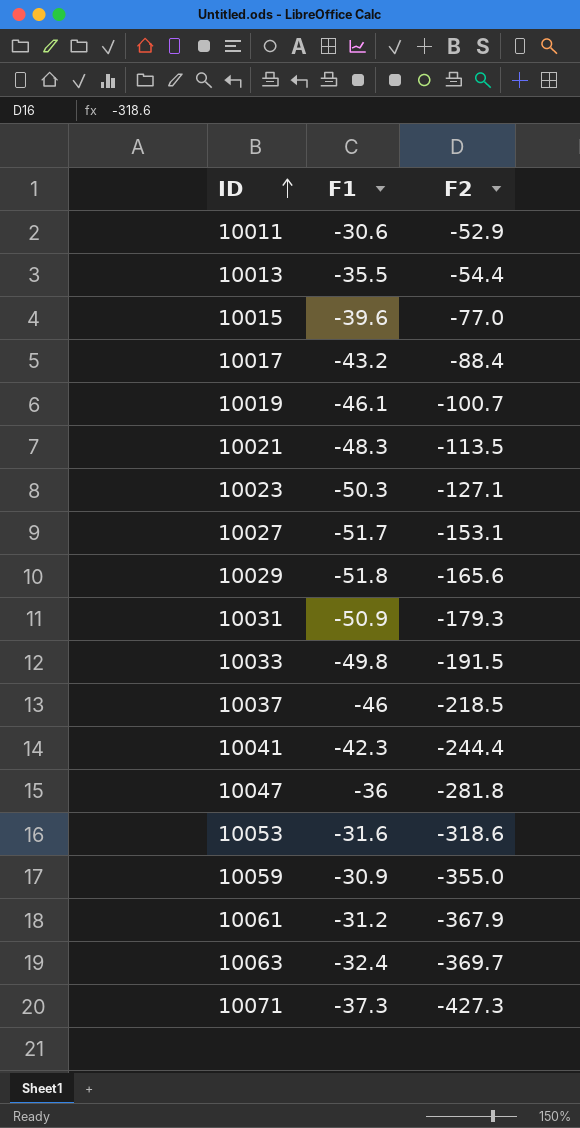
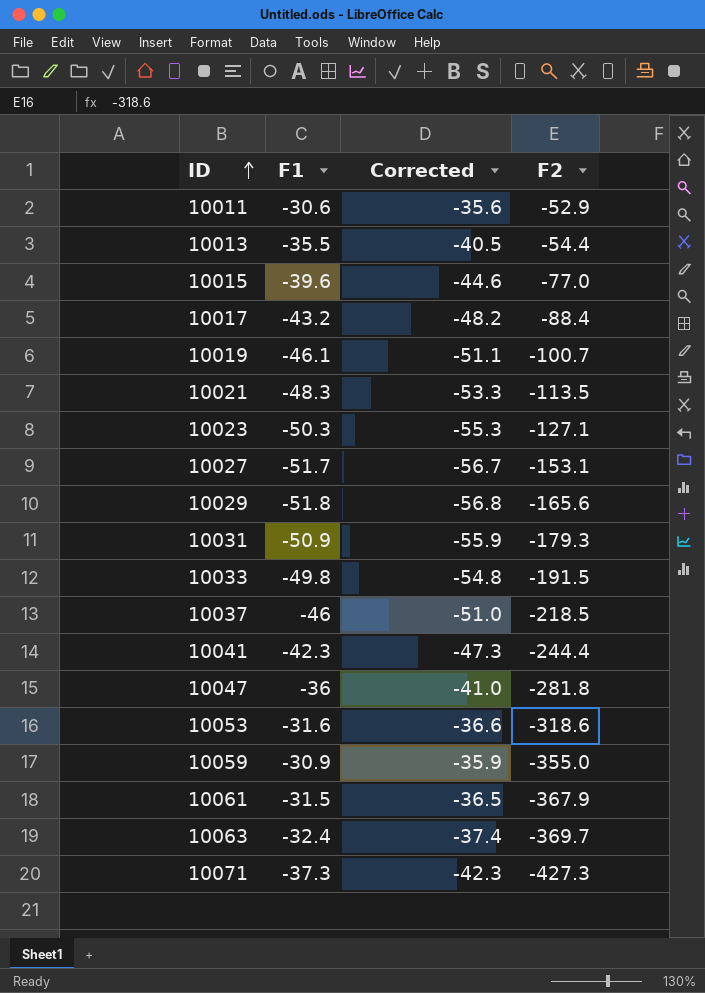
column Corrected | formula: none -> [F1] - 5
10061 | F1: -31.2 -> -31.5

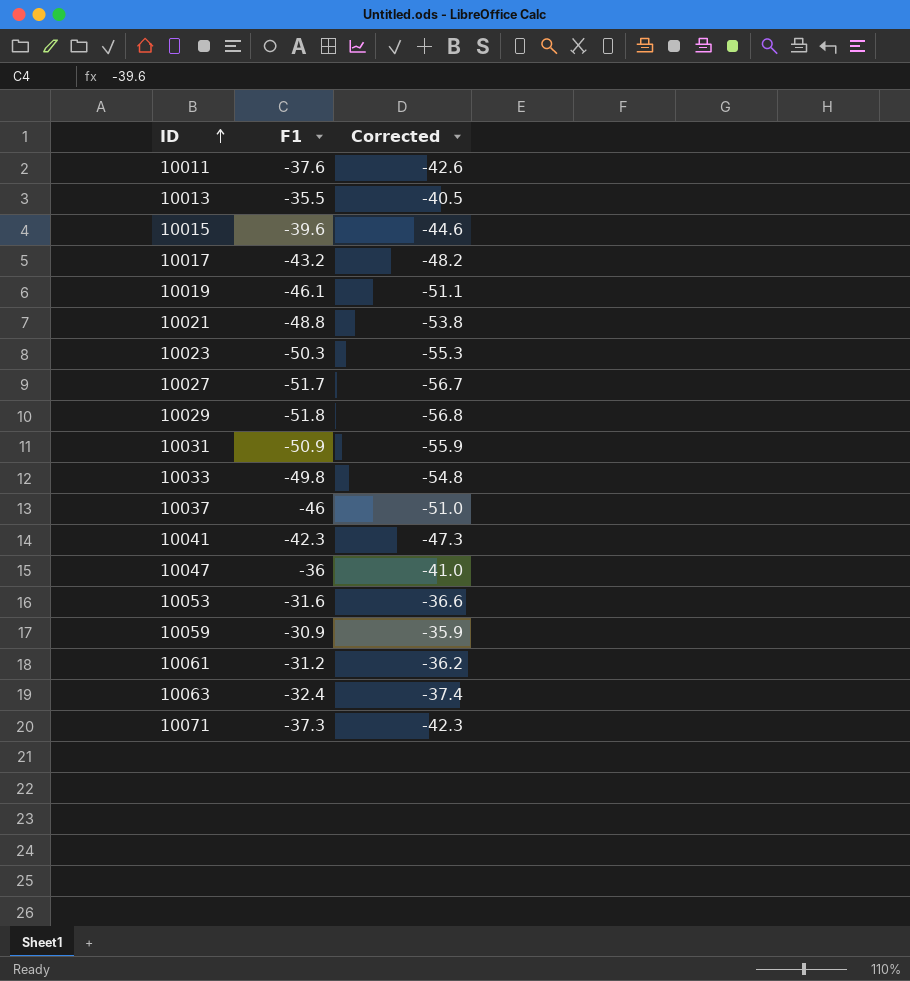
column F2 | position: 4 -> none
10011 | F1: -30.6 -> -37.6
10011 | Corrected: -35.6 -> -42.6
10021 | F1: -48.3 -> -48.8
10021 | Corrected: -53.3 -> -53.8
10061 | F1: -31.5 -> -31.2
10061 | Corrected: -36.5 -> -36.2

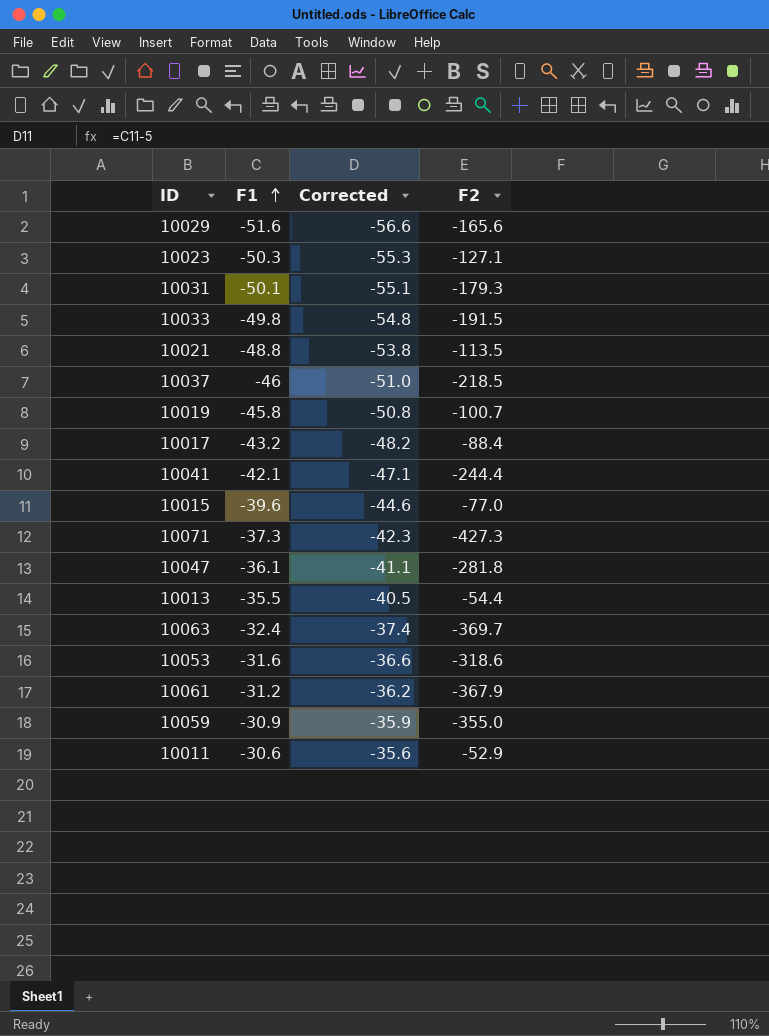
row order: ID ascending -> F1 ascending
column F2 | position: none -> 4
row 10027: -51.7 | -56.7 -> none
10029 | F1: -51.8 -> -51.6
10029 | Corrected: -56.8 -> -56.6
10031 | F1: -50.9 -> -50.1
10031 | Corrected: -55.9 -> -55.1
10019 | F1: -46.1 -> -45.8
10019 | Corrected: -51.1 -> -50.8
10041 | F1: -42.3 -> -42.1
10041 | Corrected: -47.3 -> -47.1
10047 | F1: -36 -> -36.1
10047 | Corrected: -41.0 -> -41.1
10011 | F1: -37.6 -> -30.6
10011 | Corrected: -42.6 -> -35.6

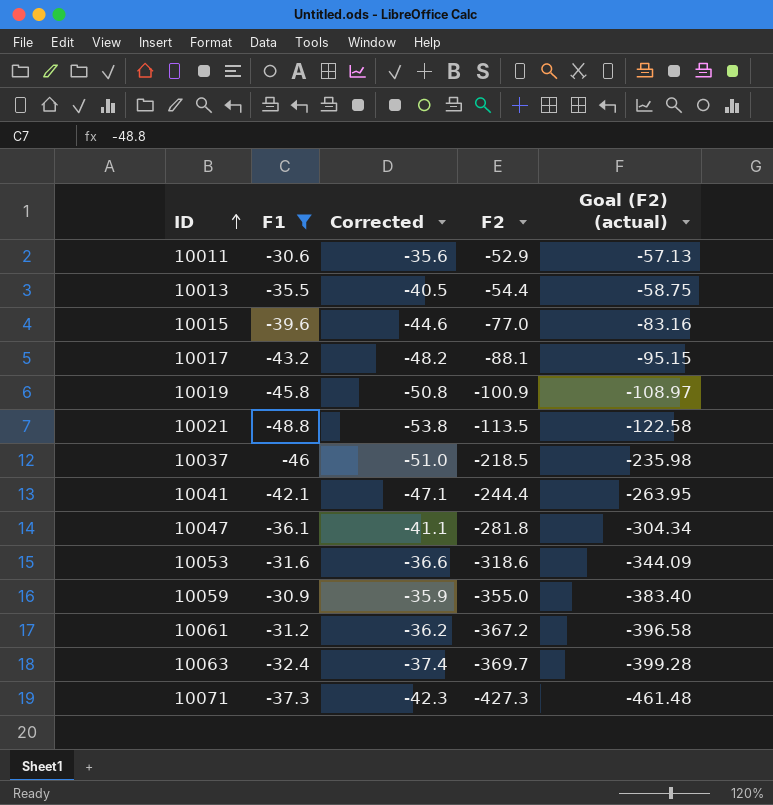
filter: none -> F1 >= -48.8
row order: F1 ascending -> ID ascending
column Goal (F2) (actual) | formula: none -> [F2] * 1.08
10017 | F2: -88.4 -> -88.1
10019 | F2: -100.7 -> -100.9
10061 | F2: -367.9 -> -367.2

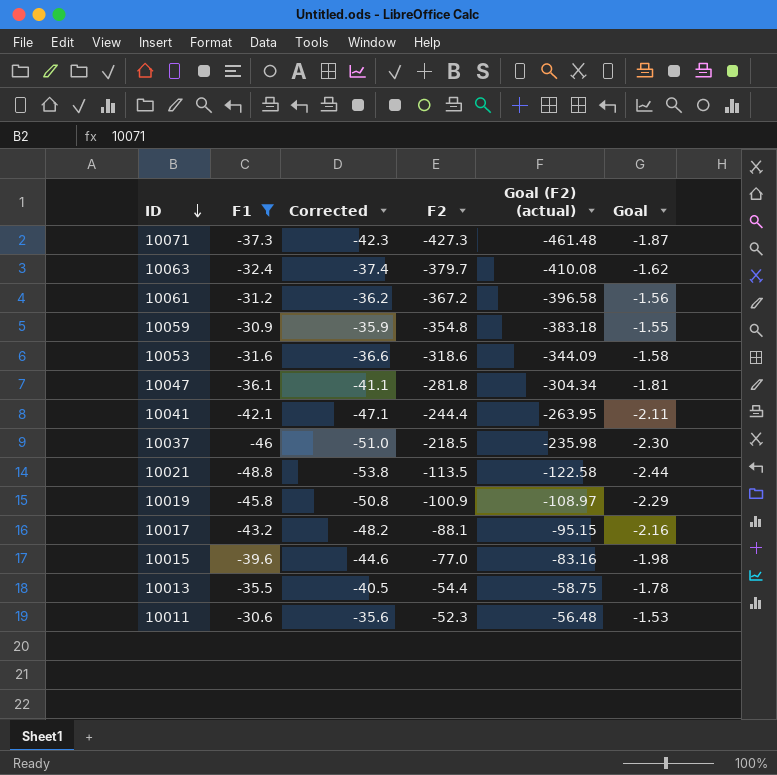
row order: ID ascending -> ID descending
column Goal | formula: none -> [F1] * 0.05
10063 | F2: -369.7 -> -379.7
10063 | Goal (F2) (actual): -399.28 -> -410.08
10059 | F2: -355.0 -> -354.8
10059 | Goal (F2) (actual): -383.40 -> -383.18
10011 | F2: -52.9 -> -52.3
10011 | Goal (F2) (actual): -57.13 -> -56.48

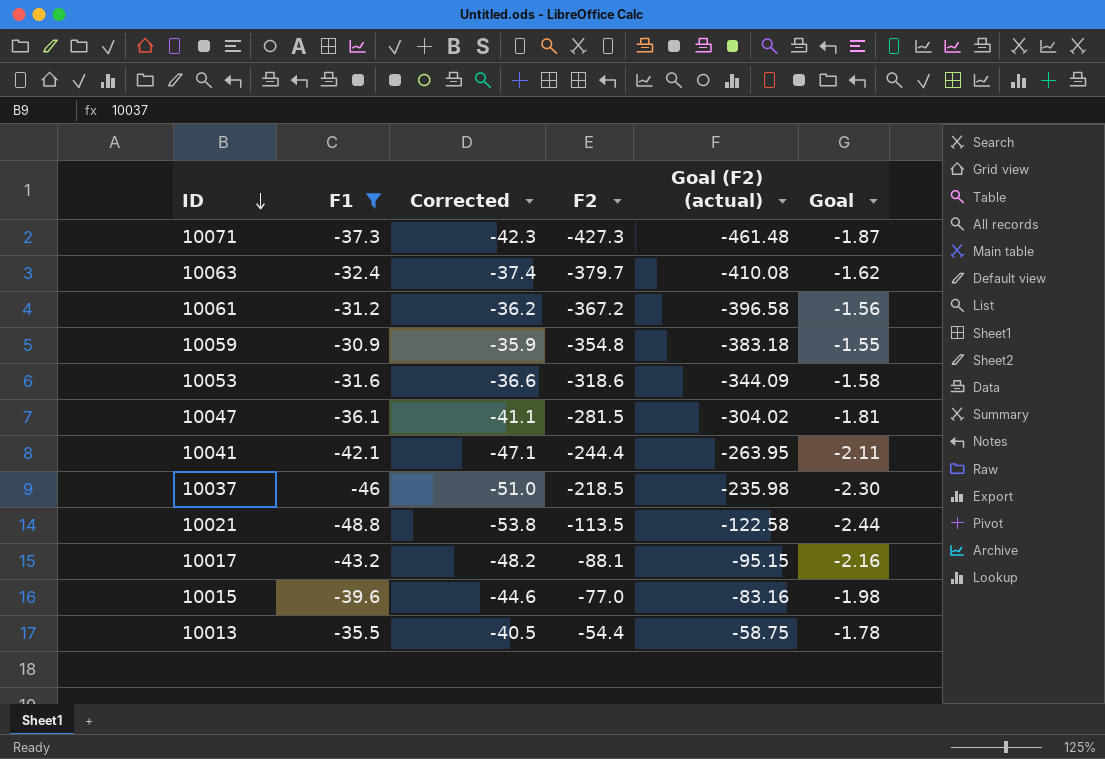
row 10019: -45.8 | -50.8 | -100.9 | -108.97 | -2.29 -> none
row 10011: -30.6 | -35.6 | -52.3 | -56.48 | -1.53 -> none
10047 | F2: -281.8 -> -281.5
10047 | Goal (F2) (actual): -304.34 -> -304.02

